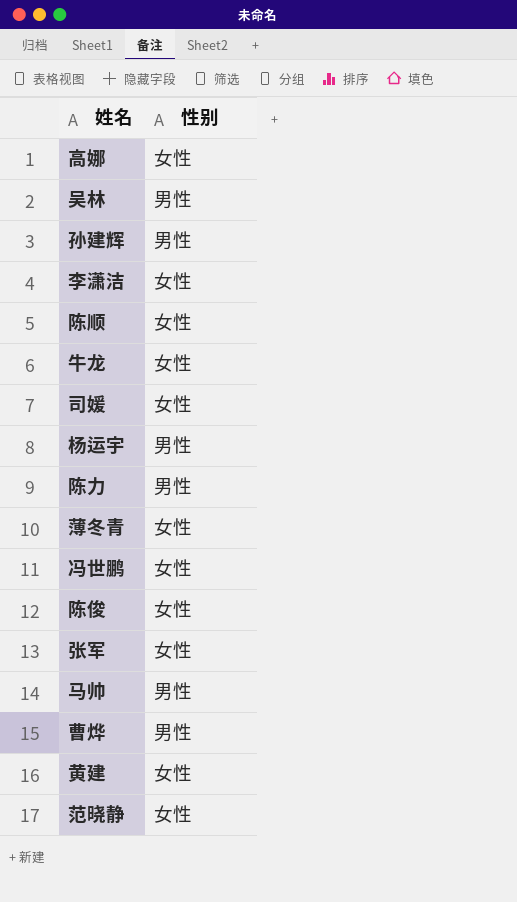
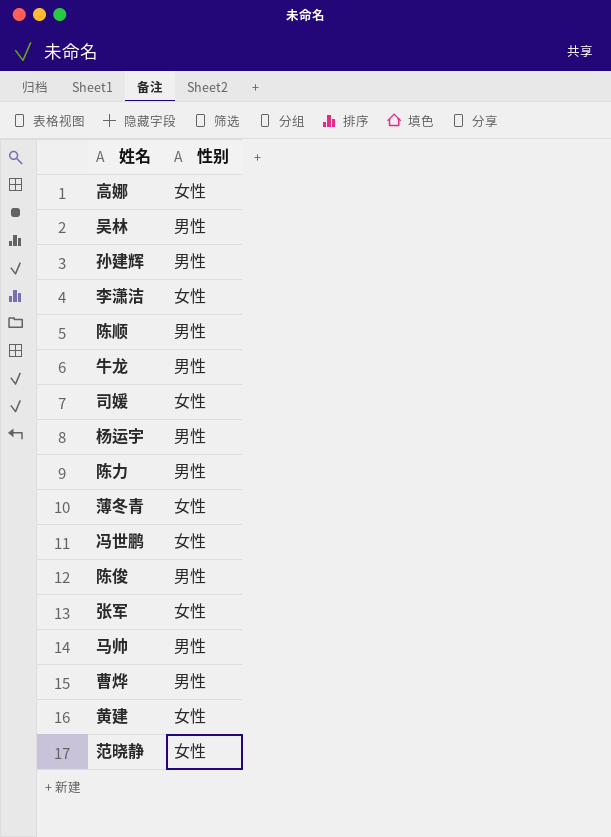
陈顺 | 性别: 女性 -> 男性
牛龙 | 性别: 女性 -> 男性
陈俊 | 性别: 女性 -> 男性

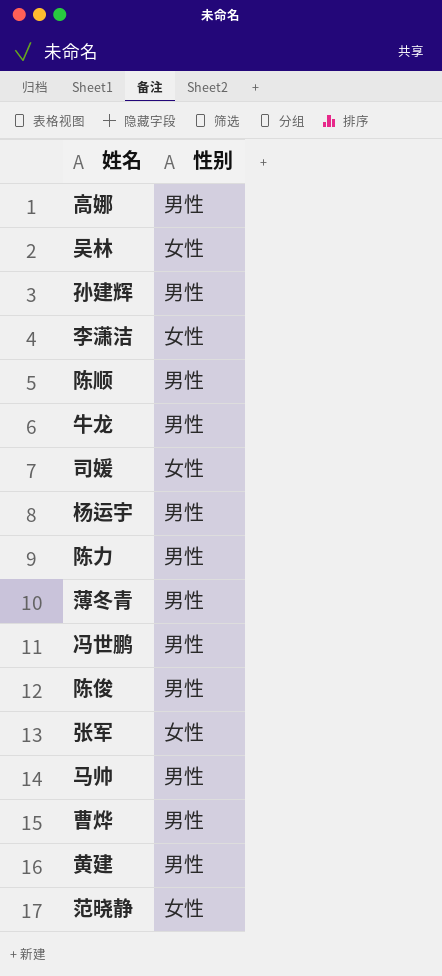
高娜 | 性别: 女性 -> 男性
吴林 | 性别: 男性 -> 女性
薄冬青 | 性别: 女性 -> 男性
冯世鹏 | 性别: 女性 -> 男性
黄建 | 性别: 女性 -> 男性

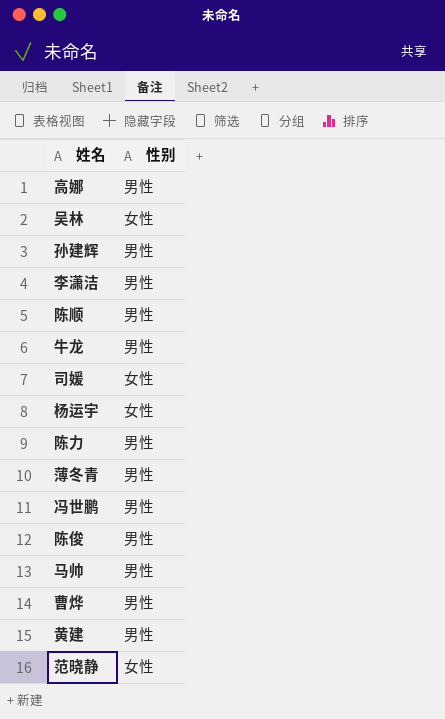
row 张军: 女性 -> none
李潇洁 | 性别: 女性 -> 男性
杨运宇 | 性别: 男性 -> 女性

